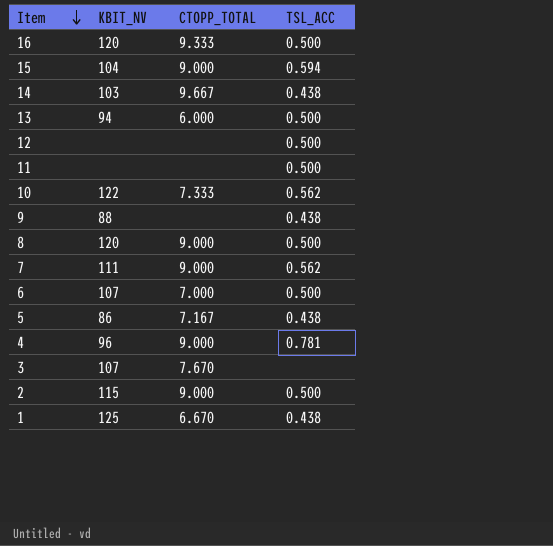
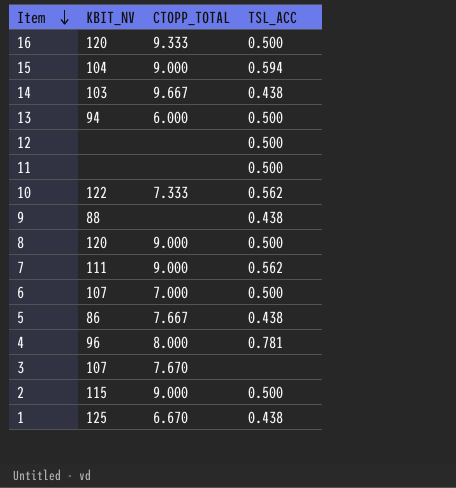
5 | CTOPP_TOTAL: 7.167 -> 7.667
4 | CTOPP_TOTAL: 9.000 -> 8.000

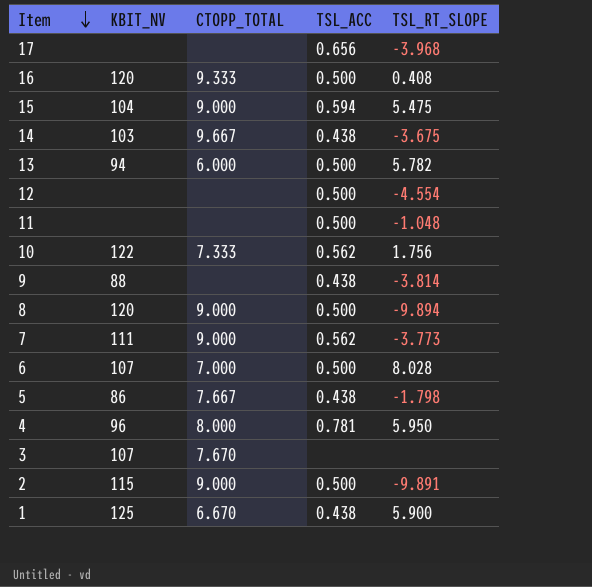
column TSL_RT_SLOPE | position: none -> 5
row 17: none -> none | none | 0.656 | -3.968

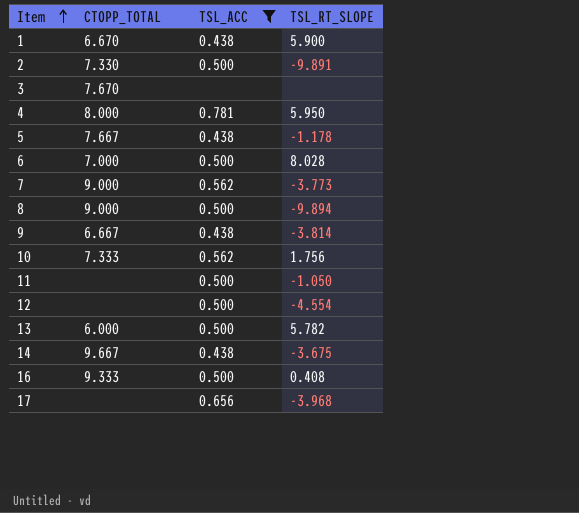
filter: none -> TSL_ACC != 0.594
row order: Item descending -> Item ascending
column KBIT_NV | position: 2 -> none
2 | CTOPP_TOTAL: 9.000 -> 7.330
5 | TSL_RT_SLOPE: -1.798 -> -1.178
9 | CTOPP_TOTAL: none -> 6.667
11 | TSL_RT_SLOPE: -1.048 -> -1.050

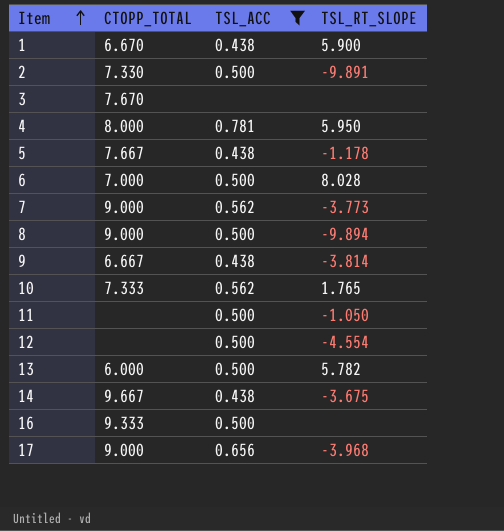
10 | TSL_RT_SLOPE: 1.756 -> 1.765
16 | TSL_RT_SLOPE: 0.408 -> none
17 | CTOPP_TOTAL: none -> 9.000

